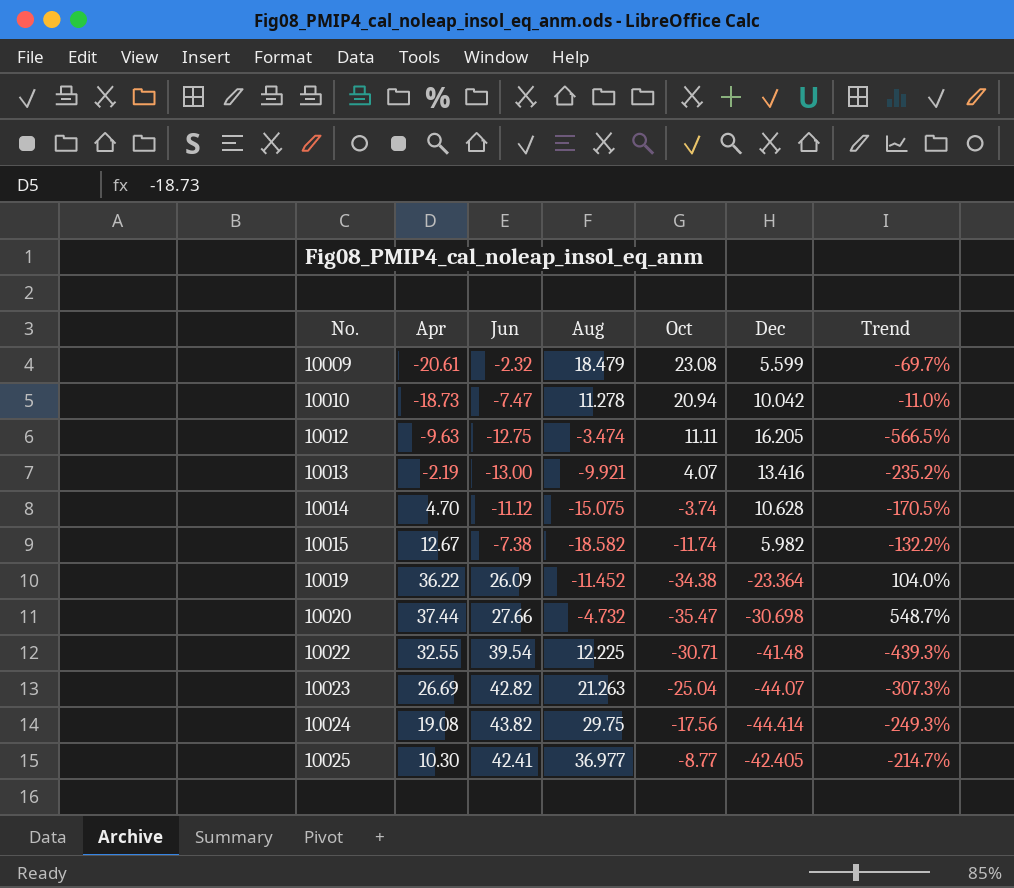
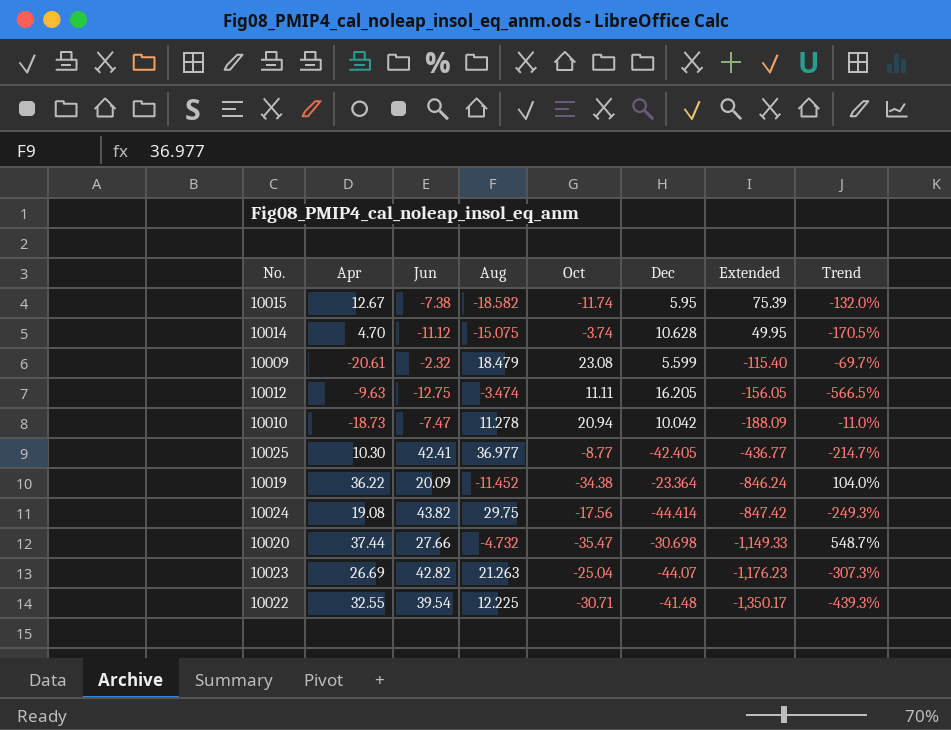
row order: No. ascending -> Extended descending
column Extended | formula: none -> [Apr] * [Dec]
row 10013: -2.19 | -13.00 | -9.921 | 4.07 | 13.416 | -235.2% -> none
10015 | Dec: 5.982 -> 5.95
10015 | Trend: -132.2% -> -132.0%
10019 | Jun: 26.09 -> 20.09

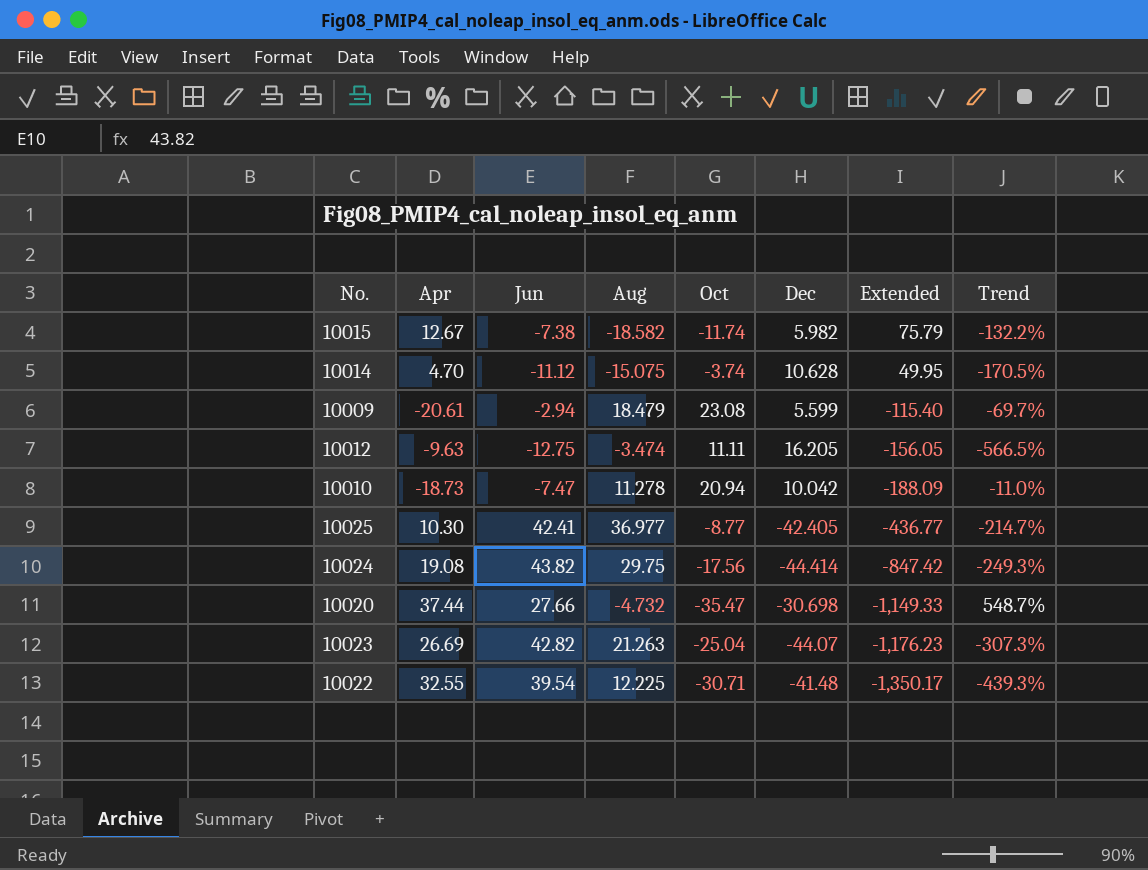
row 10019: 36.22 | 20.09 | -11.452 | -34.38 | -23.364 | -846.24 | 104.0% -> none
10015 | Dec: 5.95 -> 5.982
10015 | Extended: 75.39 -> 75.79
10015 | Trend: -132.0% -> -132.2%
10009 | Jun: -2.32 -> -2.94

